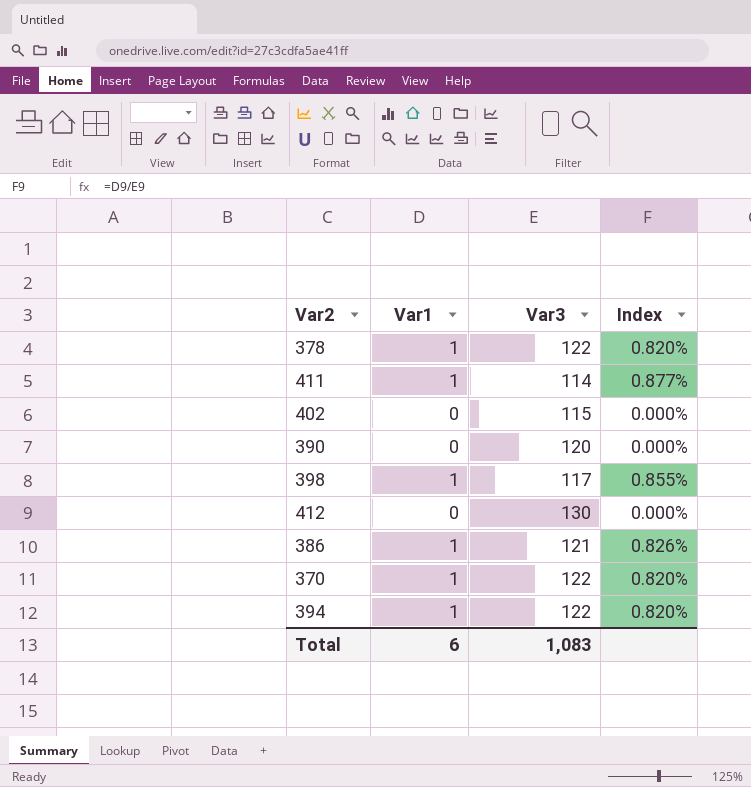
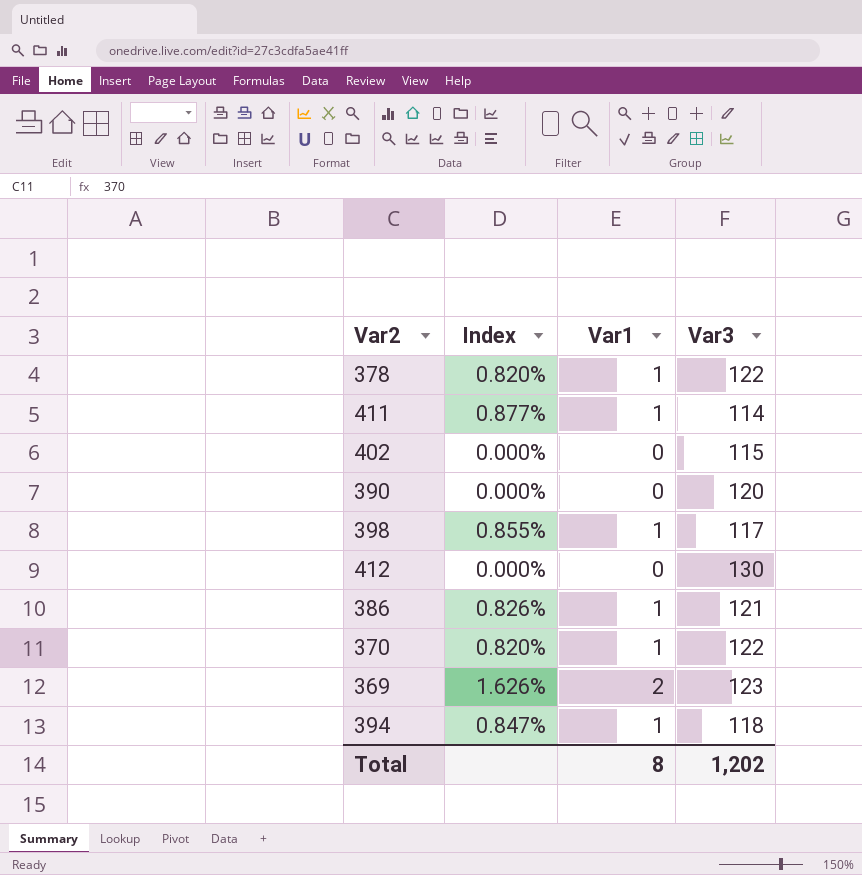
column Index | position: 4 -> 2
row 369: none -> 1.626% | 2 | 123
394 | Index: 0.820% -> 0.847%
394 | Var3: 122 -> 118
Total | Var1: 6 -> 8
Total | Var3: 1,083 -> 1,202

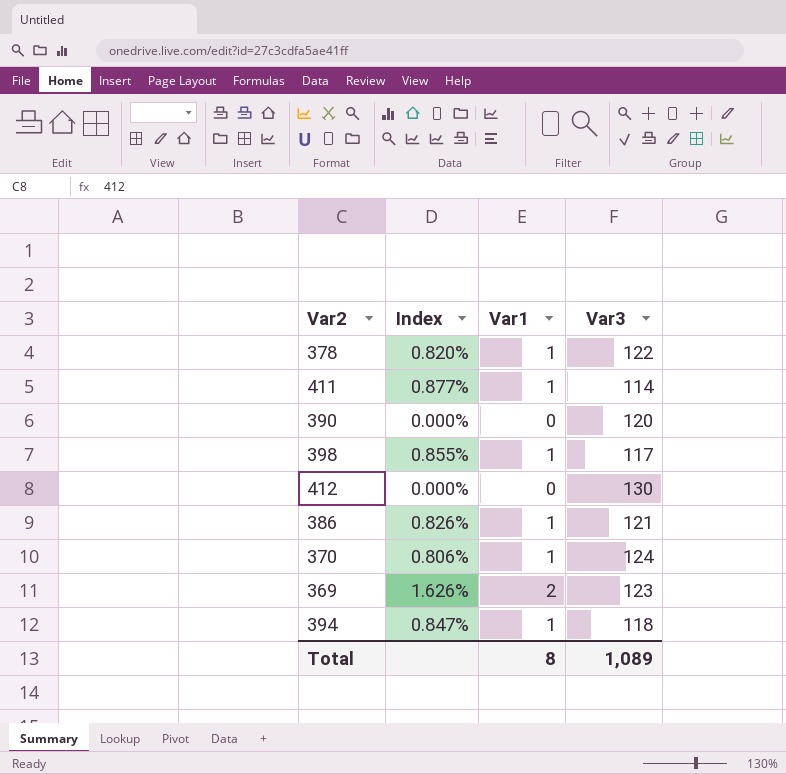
row 402: 0.000% | 0 | 115 -> none
370 | Index: 0.820% -> 0.806%
370 | Var3: 122 -> 124
Total | Var3: 1,202 -> 1,089

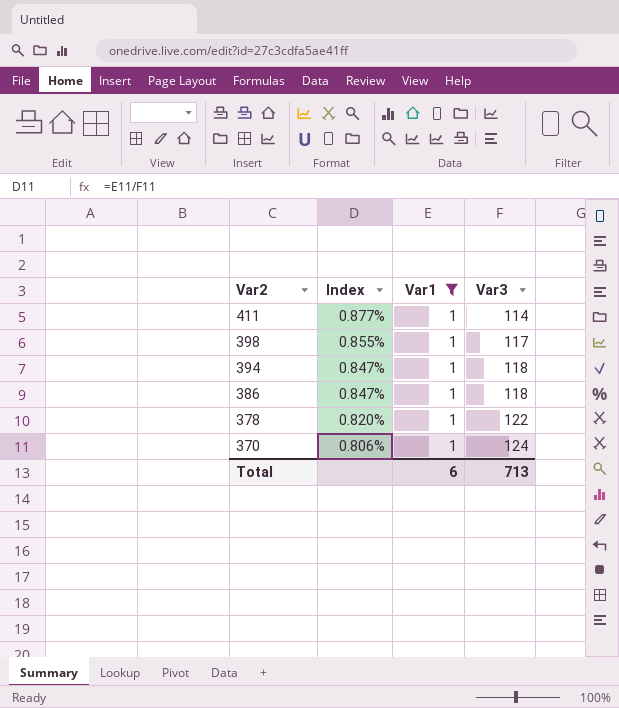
filter: none -> Var1 = 1
row order: none -> Var2 descending
386 | Index: 0.826% -> 0.847%
386 | Var3: 121 -> 118
Total | Var1: 8 -> 6
Total | Var3: 1,089 -> 713

